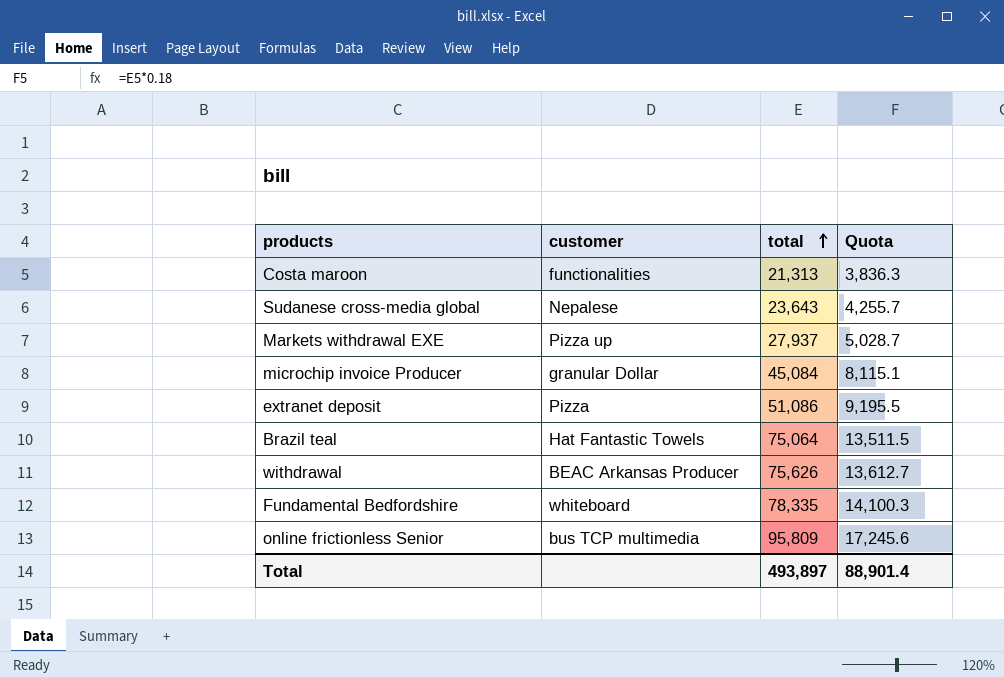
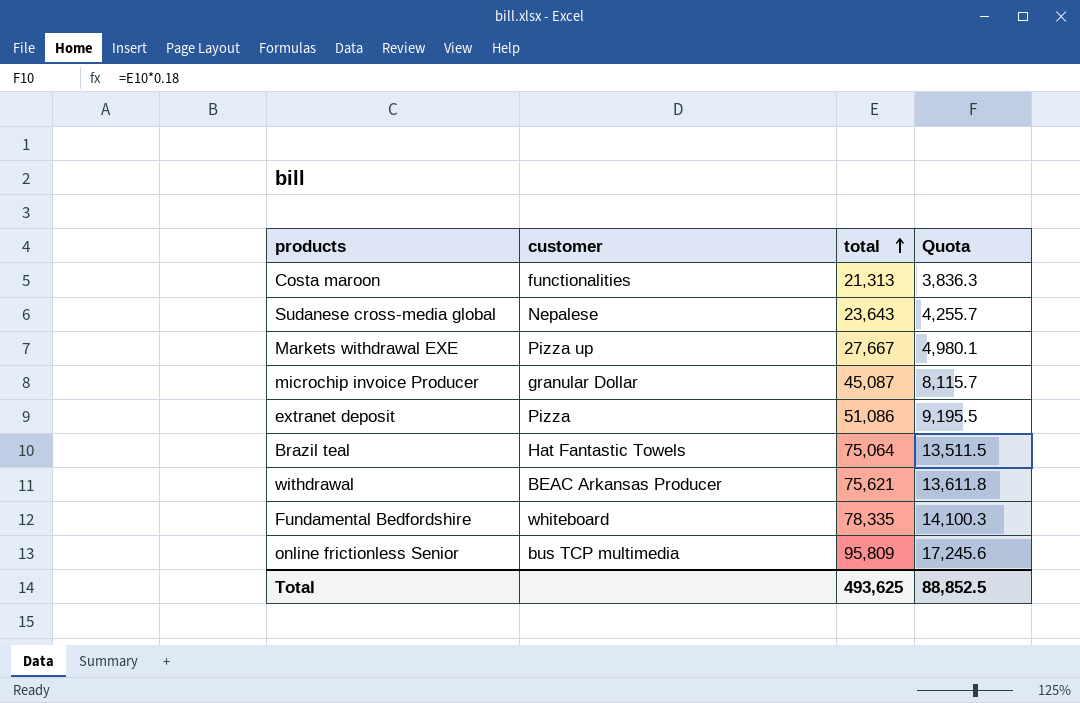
Markets withdrawal EXE | total: 27,937 -> 27,667
Markets withdrawal EXE | Quota: 5,028.7 -> 4,980.1
microchip invoice Producer | total: 45,084 -> 45,087
microchip invoice Producer | Quota: 8,115.1 -> 8,115.7
withdrawal | total: 75,626 -> 75,621
withdrawal | Quota: 13,612.7 -> 13,611.8
Total | total: 493,897 -> 493,625
Total | Quota: 88,901.4 -> 88,852.5

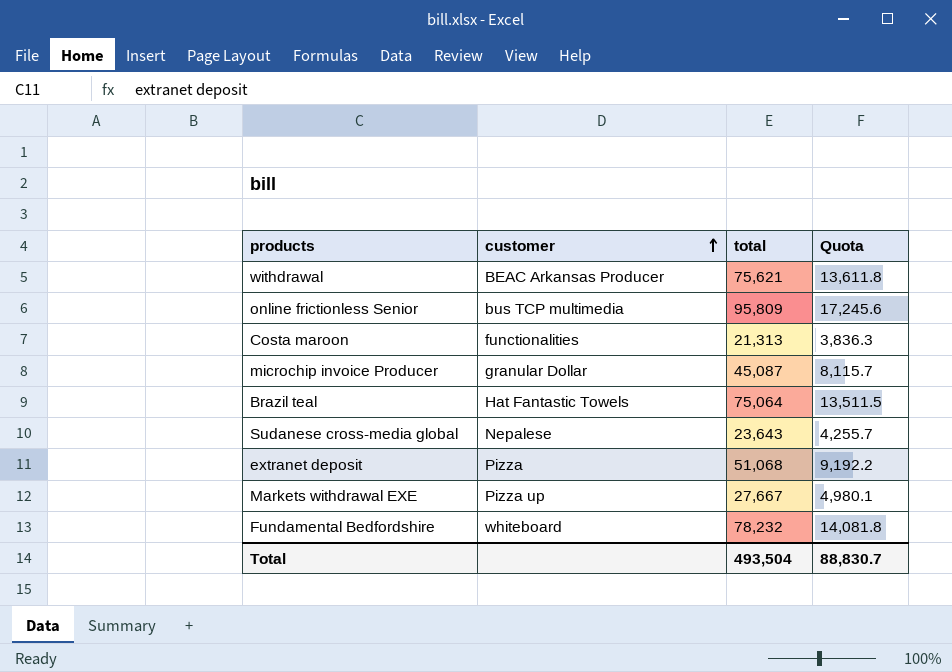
row order: total ascending -> customer ascending
extranet deposit | total: 51,086 -> 51,068
extranet deposit | Quota: 9,195.5 -> 9,192.2
Fundamental Bedfordshire | total: 78,335 -> 78,232
Fundamental Bedfordshire | Quota: 14,100.3 -> 14,081.8
Total | total: 493,625 -> 493,504
Total | Quota: 88,852.5 -> 88,830.7

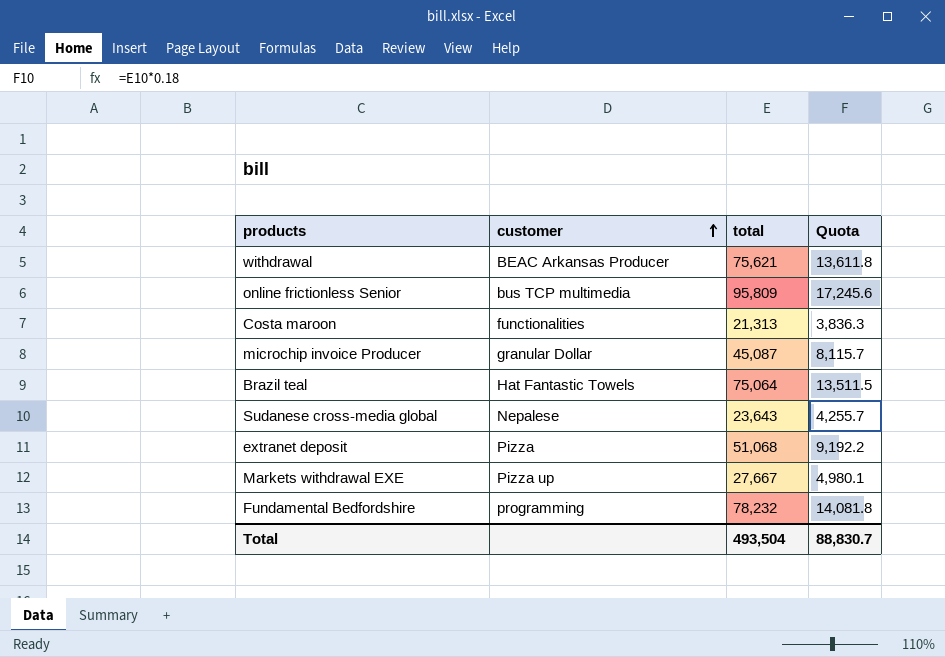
Fundamental Bedfordshire | customer: whiteboard -> programming

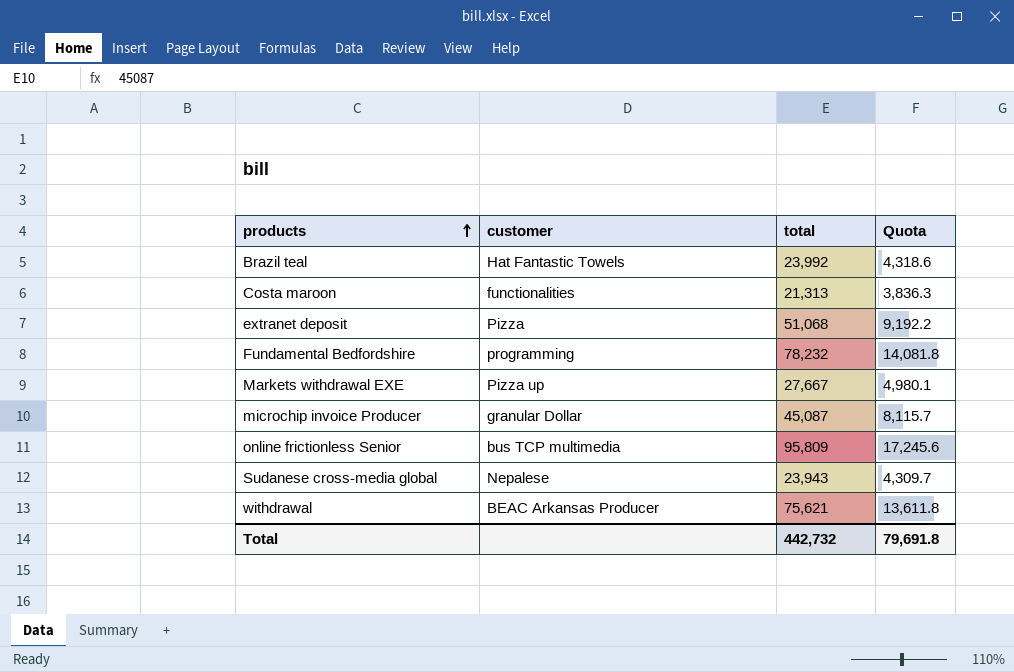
row order: customer ascending -> products ascending
Brazil teal | total: 75,064 -> 23,992
Brazil teal | Quota: 13,511.5 -> 4,318.6
Sudanese cross-media global | total: 23,643 -> 23,943
Sudanese cross-media global | Quota: 4,255.7 -> 4,309.7
Total | total: 493,504 -> 442,732
Total | Quota: 88,830.7 -> 79,691.8

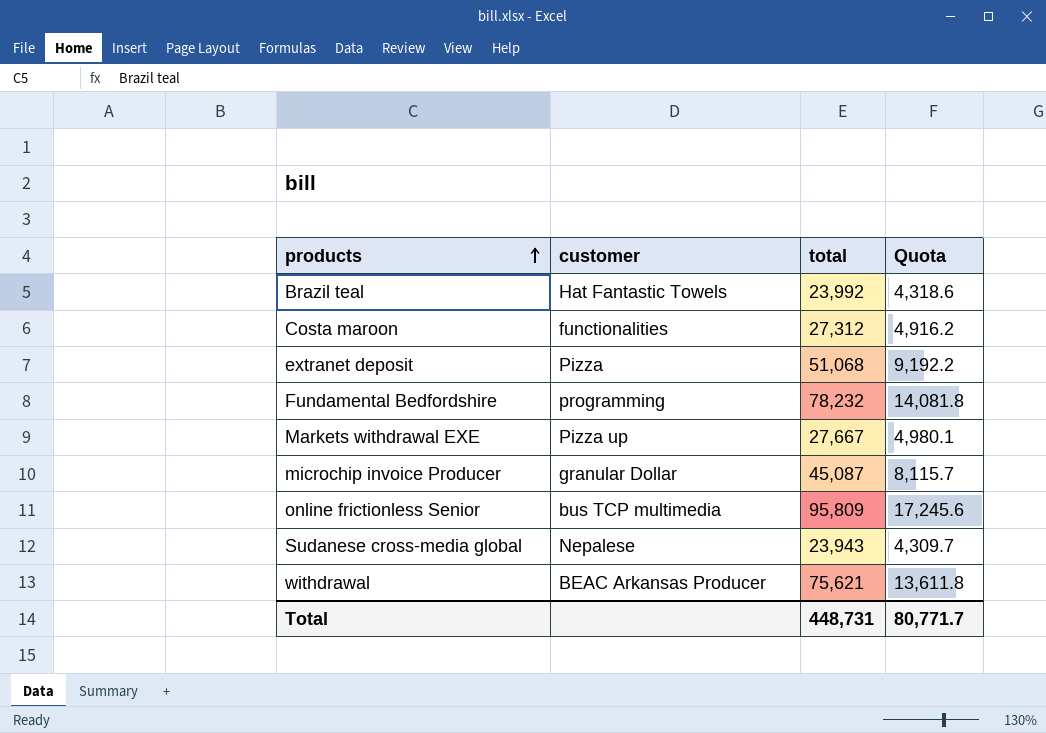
Costa maroon | total: 21,313 -> 27,312
Costa maroon | Quota: 3,836.3 -> 4,916.2
Total | total: 442,732 -> 448,731
Total | Quota: 79,691.8 -> 80,771.7

